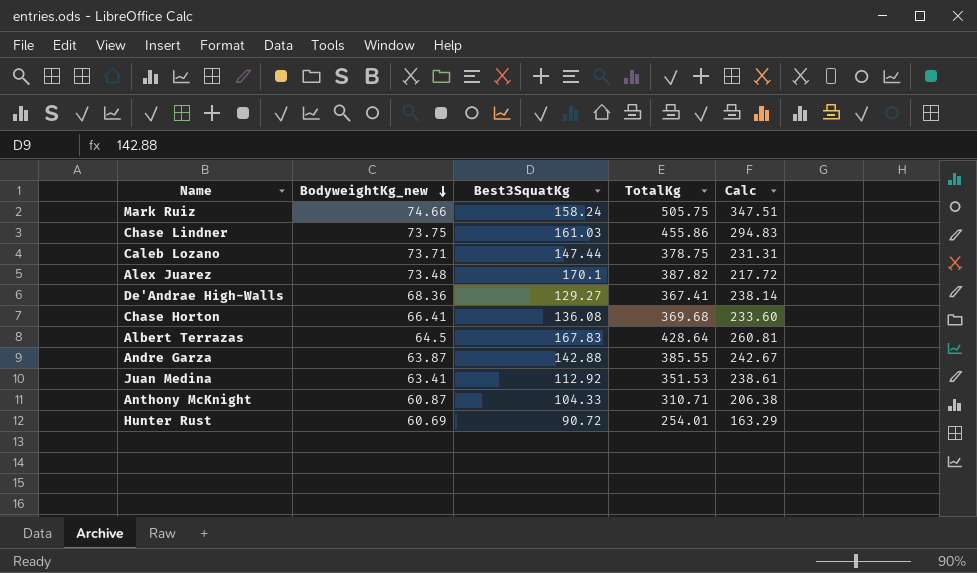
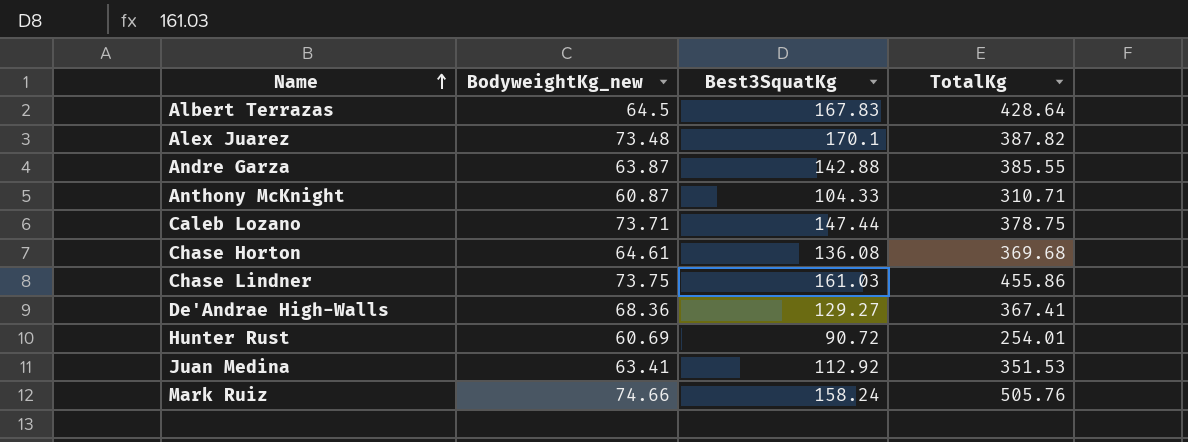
row order: BodyweightKg_new descending -> Name ascending
column Calc | formula: [TotalKg] - [Best3SquatKg] -> none
Chase Horton | BodyweightKg_new: 66.41 -> 64.61
Mark Ruiz | TotalKg: 505.75 -> 505.76

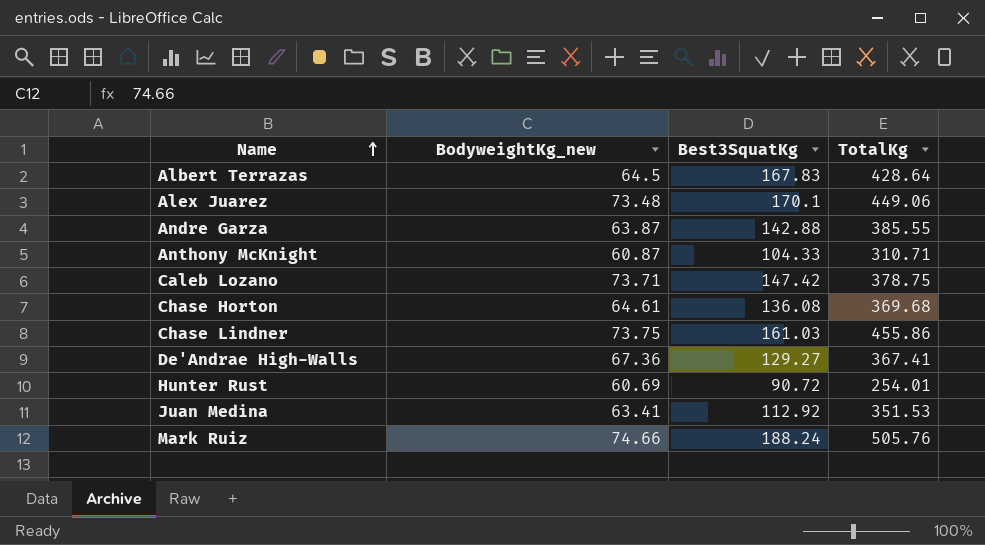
Alex Juarez | TotalKg: 387.82 -> 449.06
Caleb Lozano | Best3SquatKg: 147.44 -> 147.42
De'Andrae High-Walls | BodyweightKg_new: 68.36 -> 67.36
Mark Ruiz | Best3SquatKg: 158.24 -> 188.24

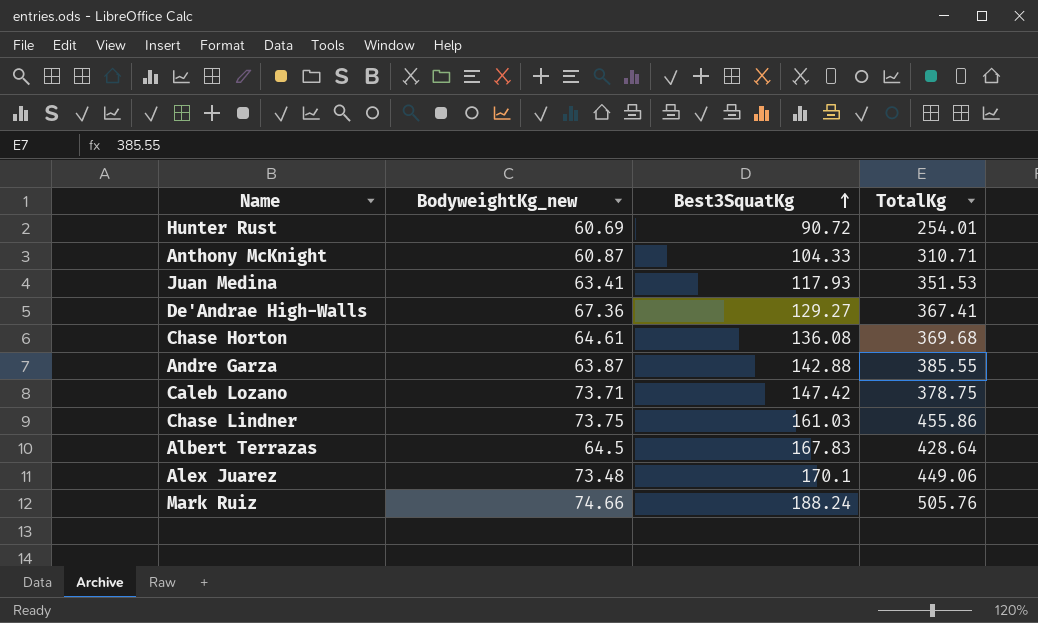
row order: Name ascending -> Best3SquatKg ascending
Juan Medina | Best3SquatKg: 112.92 -> 117.93

